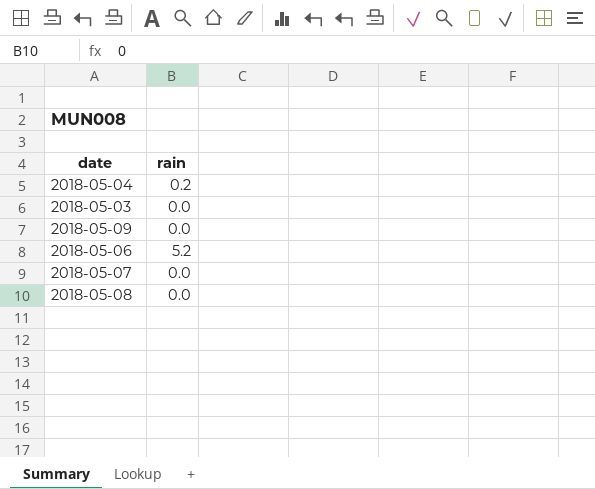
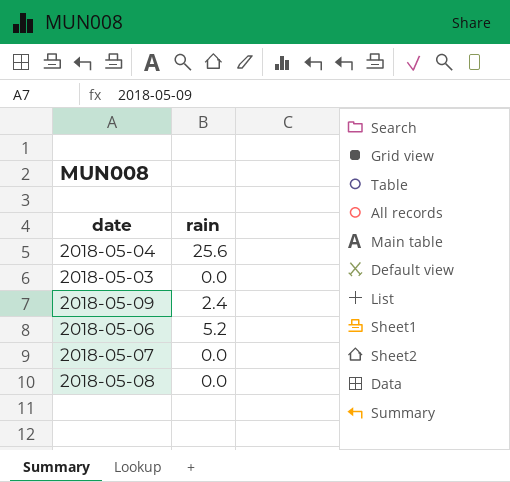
2018-05-04 | rain: 0.2 -> 25.6
2018-05-09 | rain: 0.0 -> 2.4

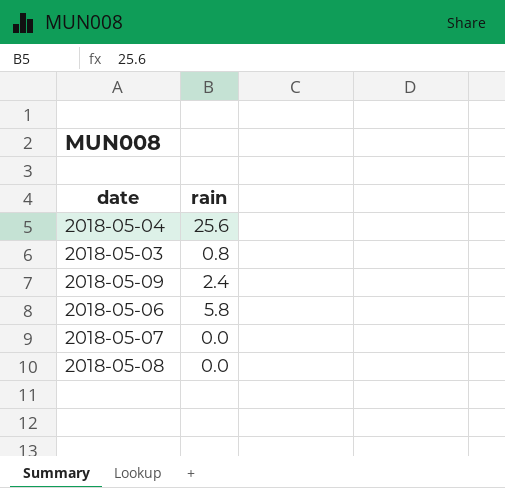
2018-05-03 | rain: 0.0 -> 0.8
2018-05-06 | rain: 5.2 -> 5.8

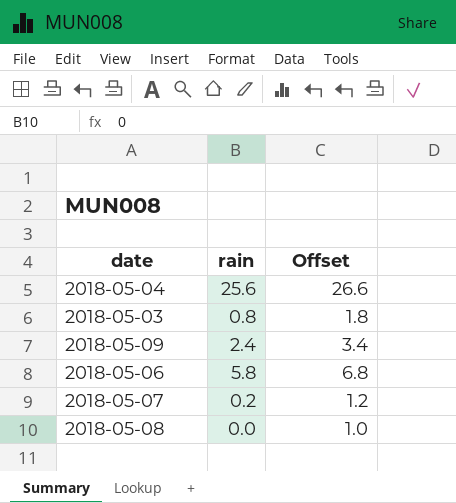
column Offset | formula: none -> [rain] + 1
2018-05-07 | rain: 0.0 -> 0.2

